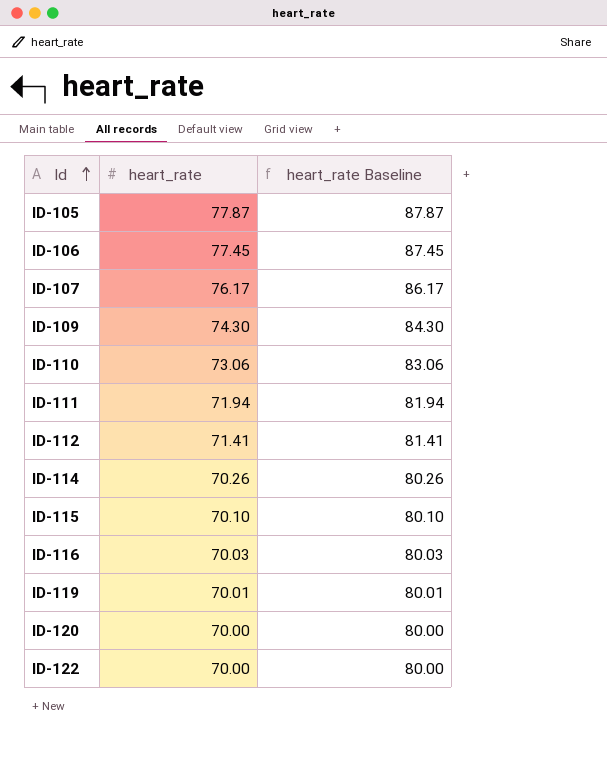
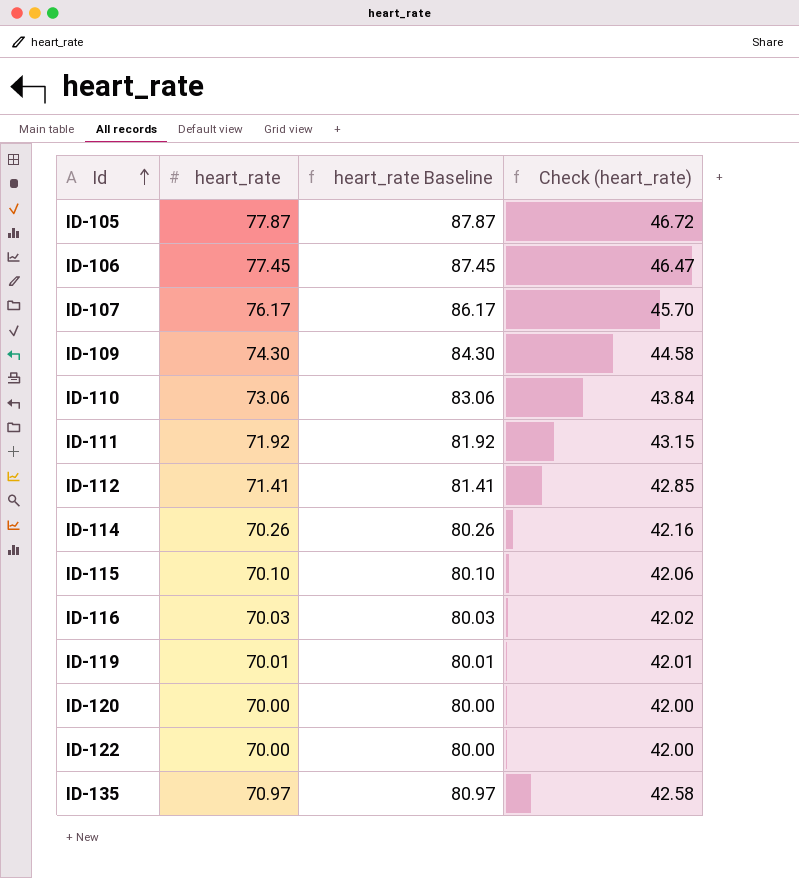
column Check (heart_rate) | formula: none -> [heart_rate] * 0.6
ID-111 | heart_rate: 71.94 -> 71.92
ID-111 | heart_rate Baseline: 81.94 -> 81.92
row ID-135: none -> 70.97 | 80.97 | 42.58

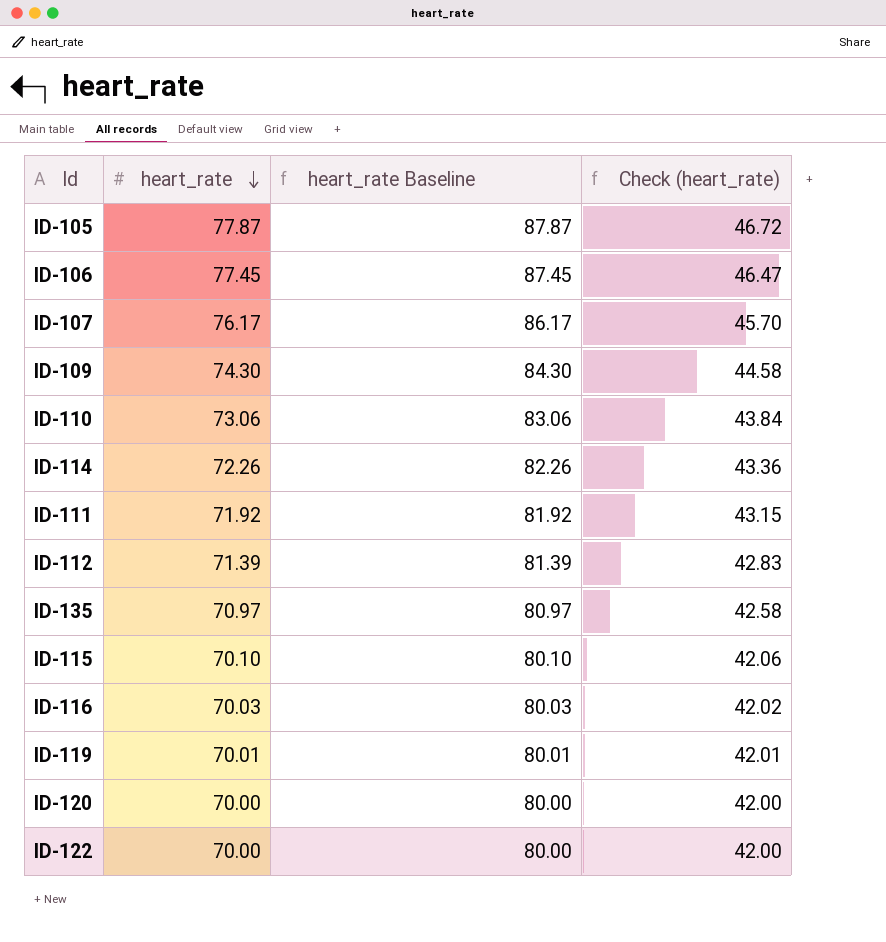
row order: Id ascending -> heart_rate descending
ID-114 | heart_rate: 70.26 -> 72.26
ID-114 | heart_rate Baseline: 80.26 -> 82.26
ID-114 | Check (heart_rate): 42.16 -> 43.36
ID-112 | heart_rate: 71.41 -> 71.39
ID-112 | heart_rate Baseline: 81.41 -> 81.39
ID-112 | Check (heart_rate): 42.85 -> 42.83

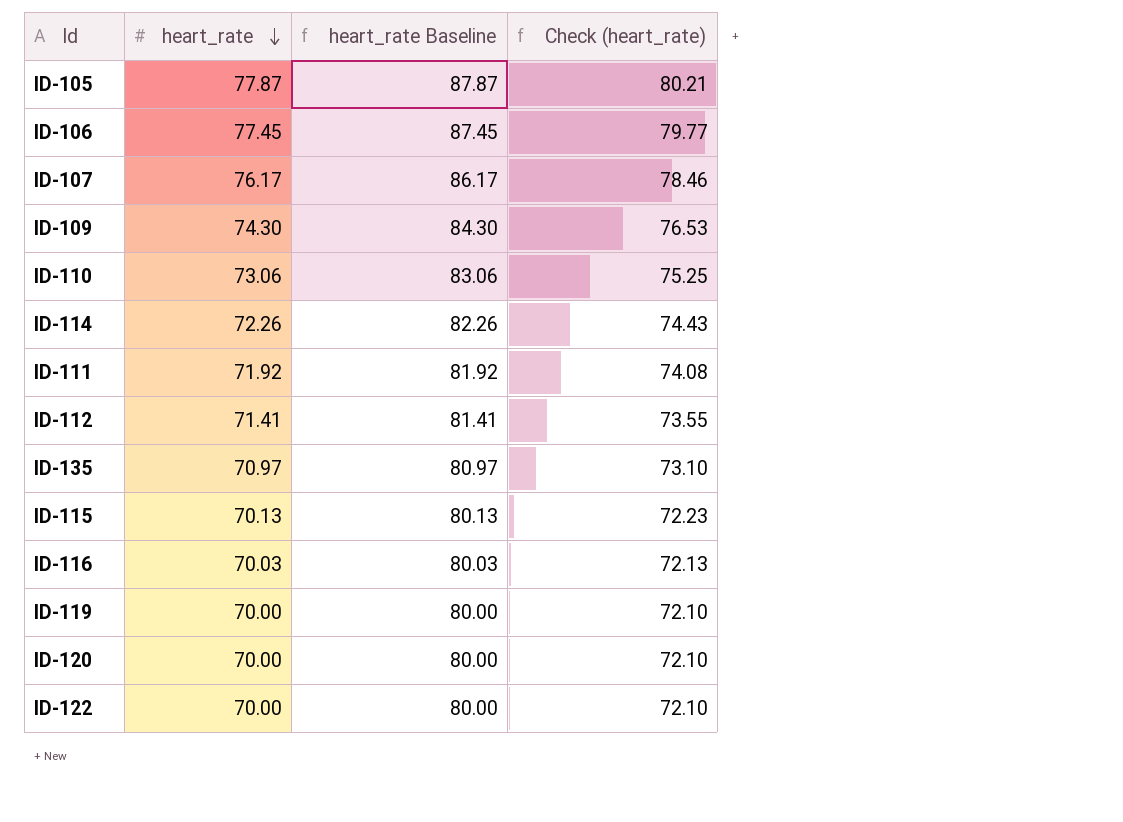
column Check (heart_rate) | formula: [heart_rate] * 0.6 -> [heart_rate] * 1.03
ID-112 | heart_rate: 71.39 -> 71.41
ID-112 | heart_rate Baseline: 81.39 -> 81.41
ID-115 | heart_rate: 70.10 -> 70.13
ID-115 | heart_rate Baseline: 80.10 -> 80.13
ID-119 | heart_rate: 70.01 -> 70.00
ID-119 | heart_rate Baseline: 80.01 -> 80.00

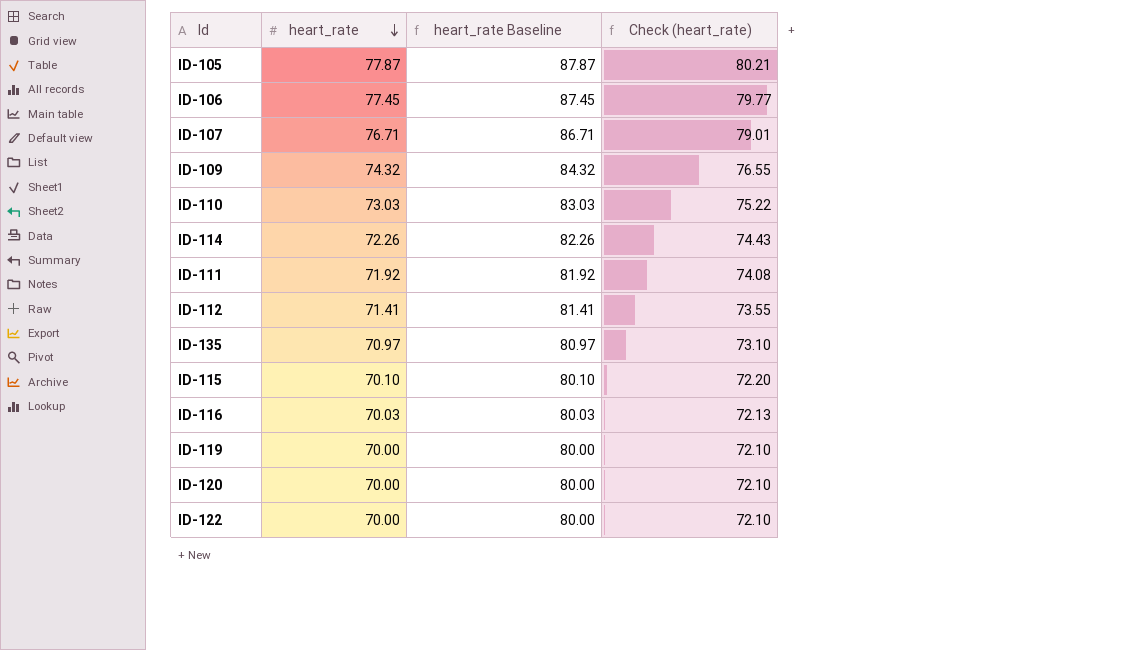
ID-107 | heart_rate: 76.17 -> 76.71
ID-107 | heart_rate Baseline: 86.17 -> 86.71
ID-107 | Check (heart_rate): 78.46 -> 79.01
ID-109 | heart_rate: 74.30 -> 74.32
ID-109 | heart_rate Baseline: 84.30 -> 84.32
ID-109 | Check (heart_rate): 76.53 -> 76.55
ID-110 | heart_rate: 73.06 -> 73.03
ID-110 | heart_rate Baseline: 83.06 -> 83.03
ID-110 | Check (heart_rate): 75.25 -> 75.22
ID-115 | heart_rate: 70.13 -> 70.10
ID-115 | heart_rate Baseline: 80.13 -> 80.10
ID-115 | Check (heart_rate): 72.23 -> 72.20

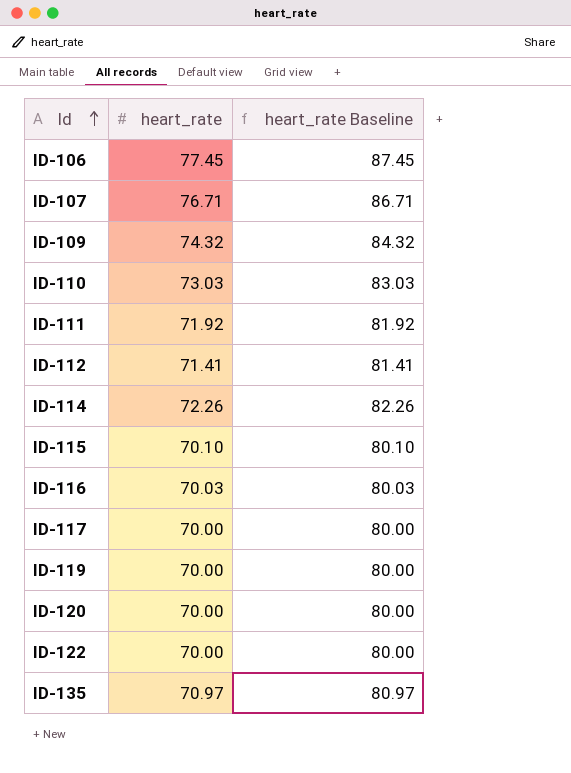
row order: heart_rate descending -> Id ascending
column Check (heart_rate) | formula: [heart_rate] * 1.03 -> none
row ID-105: 77.87 | 87.87 | 80.21 -> none
row ID-117: none -> 70.00 | 80.00

